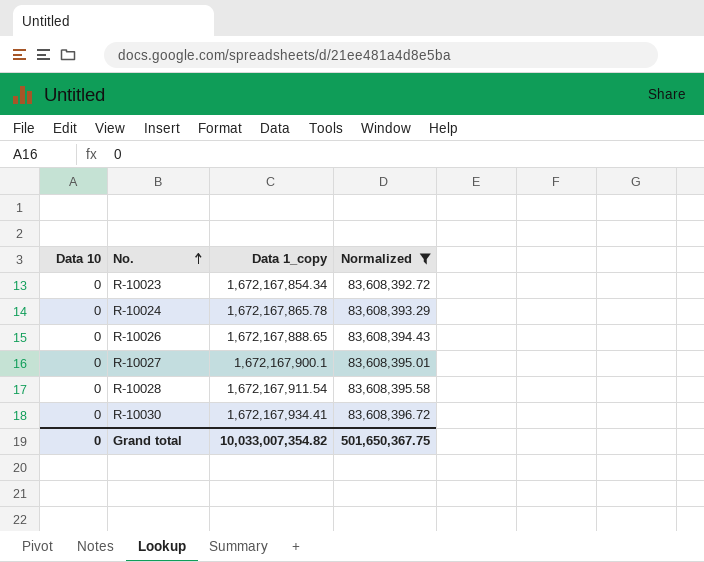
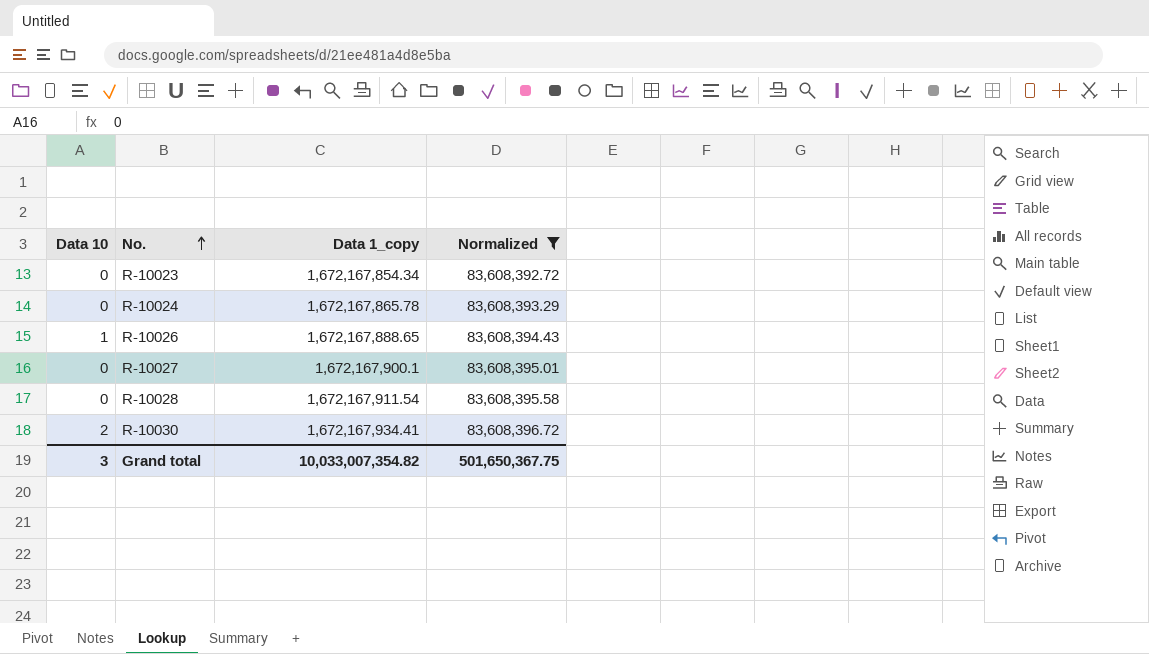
R-10026 | Data 10: 0 -> 1
R-10030 | Data 10: 0 -> 2
Grand total | Data 10: 0 -> 3

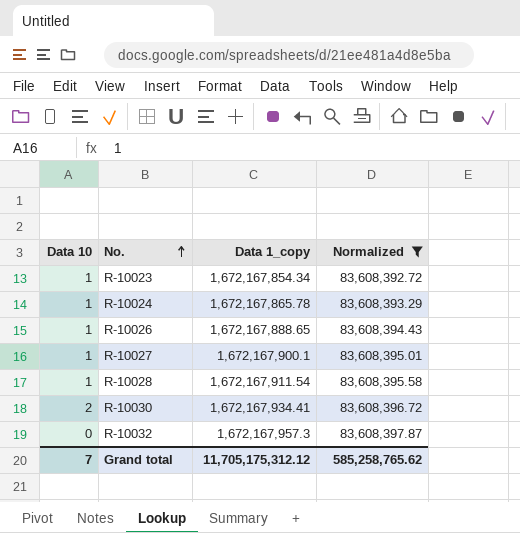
R-10023 | Data 10: 0 -> 1
R-10024 | Data 10: 0 -> 1
R-10027 | Data 10: 0 -> 1
R-10028 | Data 10: 0 -> 1
row R-10032: none -> 0 | 1,672,167,957.3 | 83,608,397.87
Grand total | Data 10: 3 -> 7
Grand total | Data 1_copy: 10,033,007,354.82 -> 11,705,175,312.12
Grand total | Normalized: 501,650,367.75 -> 585,258,765.62

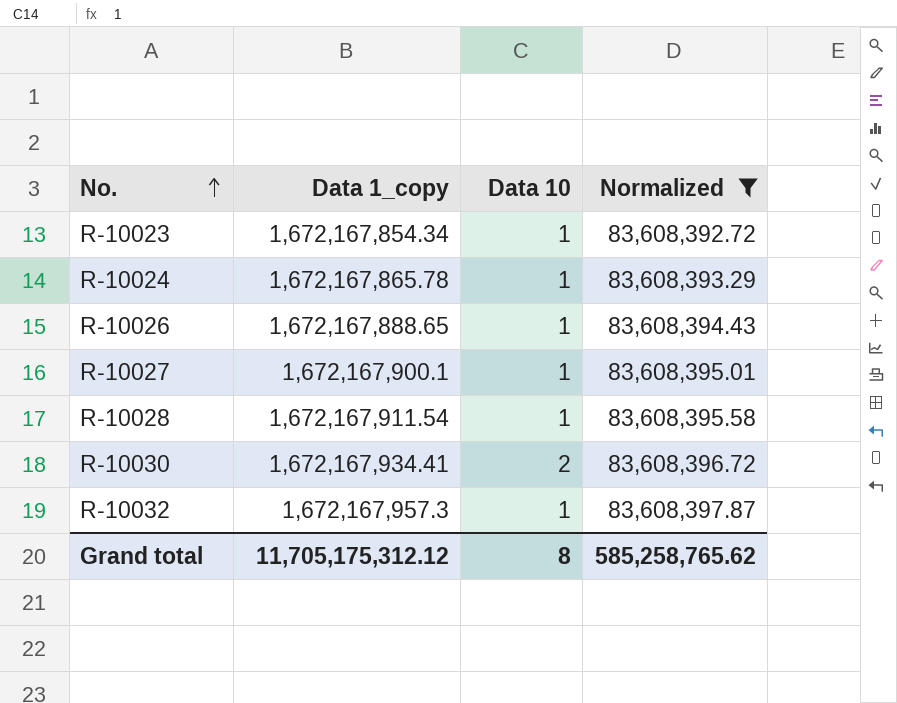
column Data 10 | position: 1 -> 3
R-10032 | Data 10: 0 -> 1
Grand total | Data 10: 7 -> 8

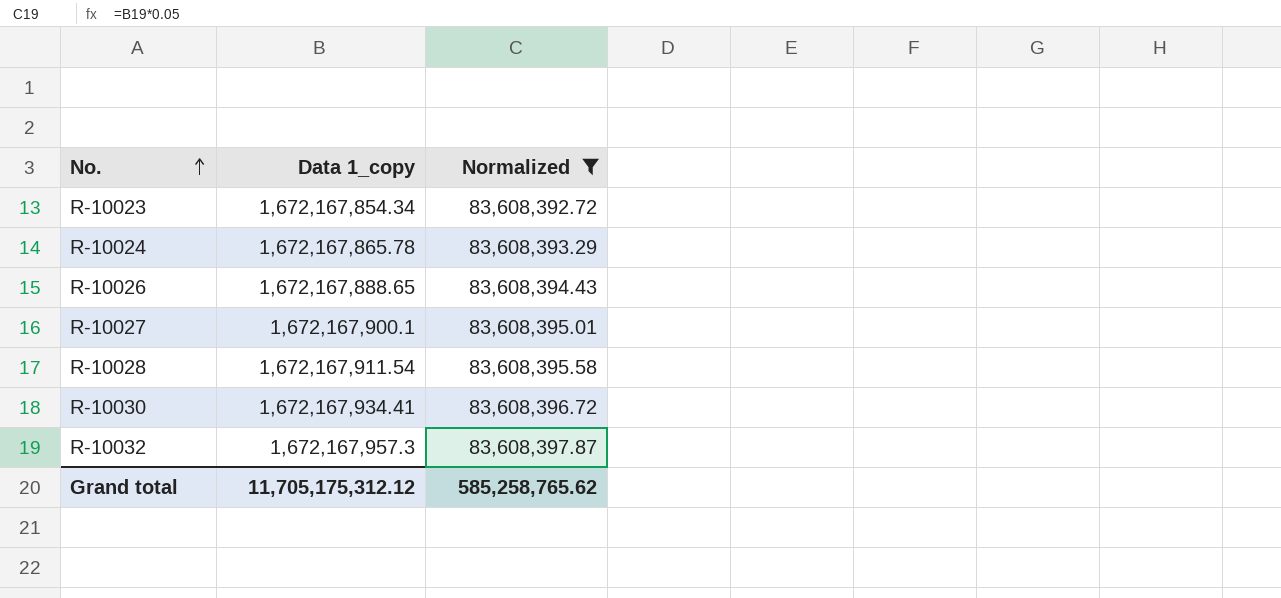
column Data 10 | position: 3 -> none

